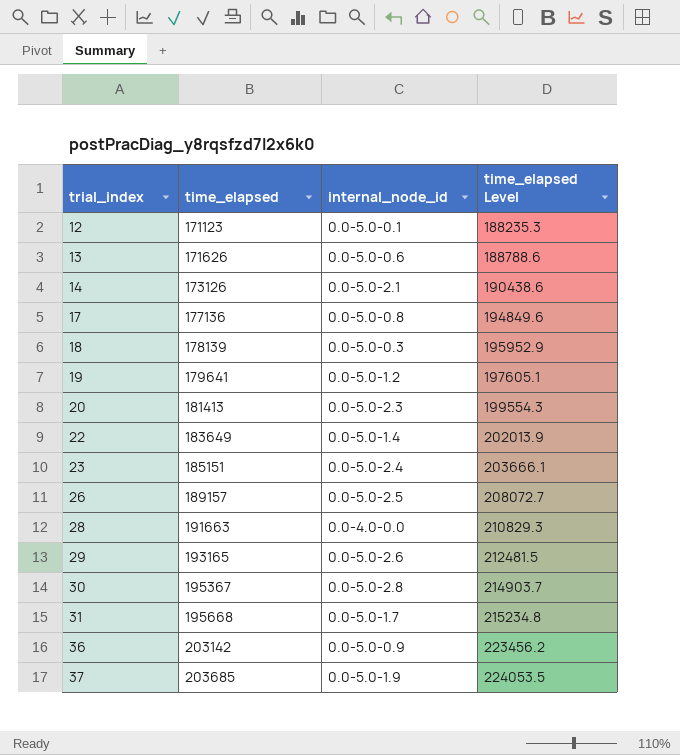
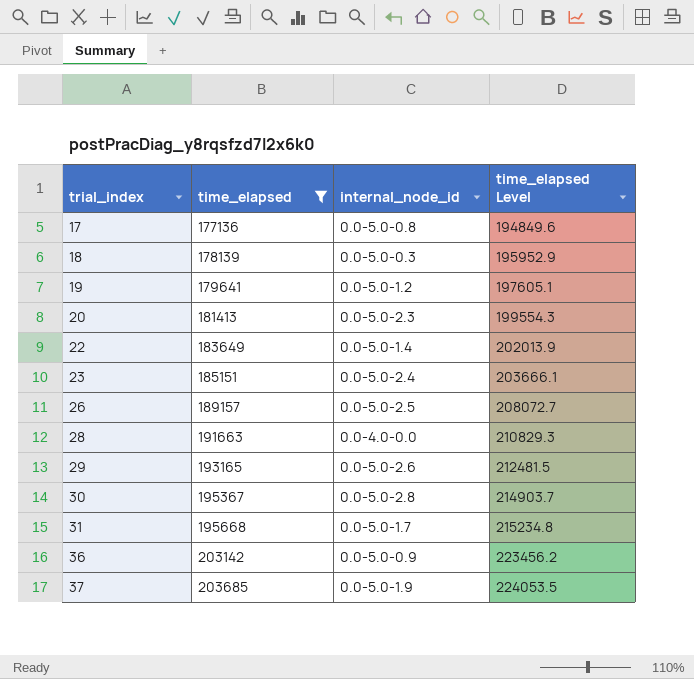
filter: none -> time_elapsed >= 177136

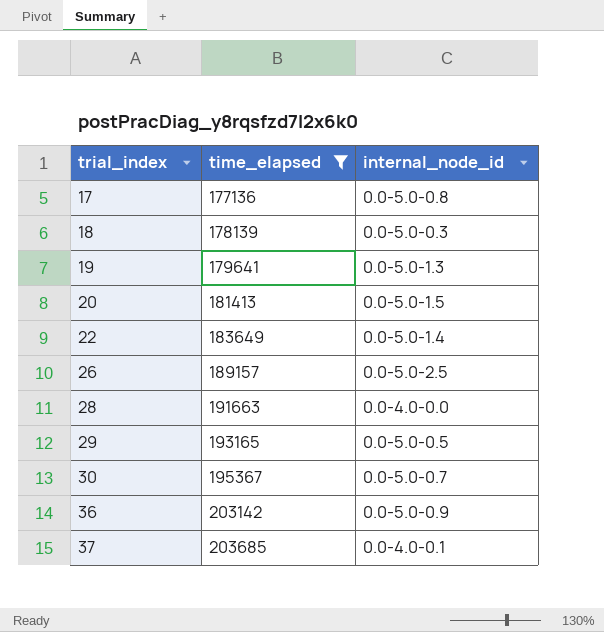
column time_elapsed Level | formula: [time_elapsed] * 1.1 -> none
row 23: 185151 | 0.0-5.0-2.4 | 203666.1 -> none
row 31: 195668 | 0.0-5.0-1.7 | 215234.8 -> none
19 | internal_node_id: 0.0-5.0-1.2 -> 0.0-5.0-1.3
20 | internal_node_id: 0.0-5.0-2.3 -> 0.0-5.0-1.5
29 | internal_node_id: 0.0-5.0-2.6 -> 0.0-5.0-0.5
30 | internal_node_id: 0.0-5.0-2.8 -> 0.0-5.0-0.7
37 | internal_node_id: 0.0-5.0-1.9 -> 0.0-4.0-0.1

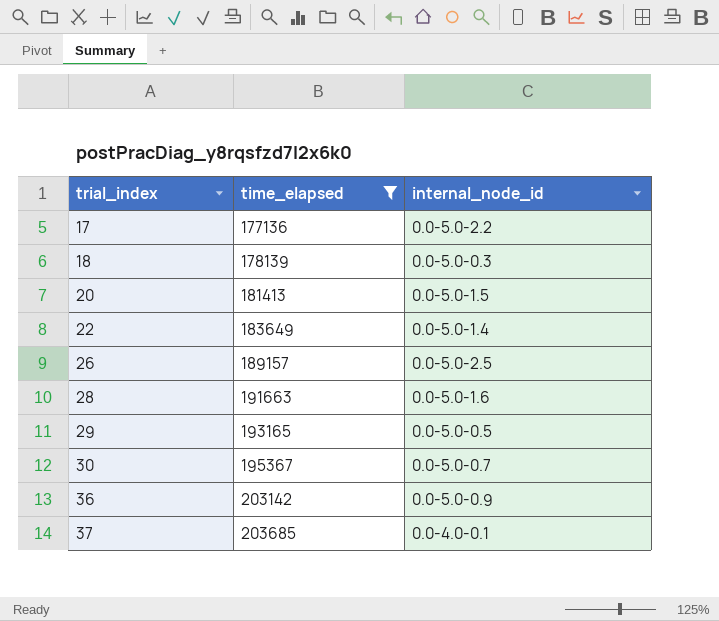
row 19: 179641 | 0.0-5.0-1.3 -> none
17 | internal_node_id: 0.0-5.0-0.8 -> 0.0-5.0-2.2
28 | internal_node_id: 0.0-4.0-0.0 -> 0.0-5.0-1.6

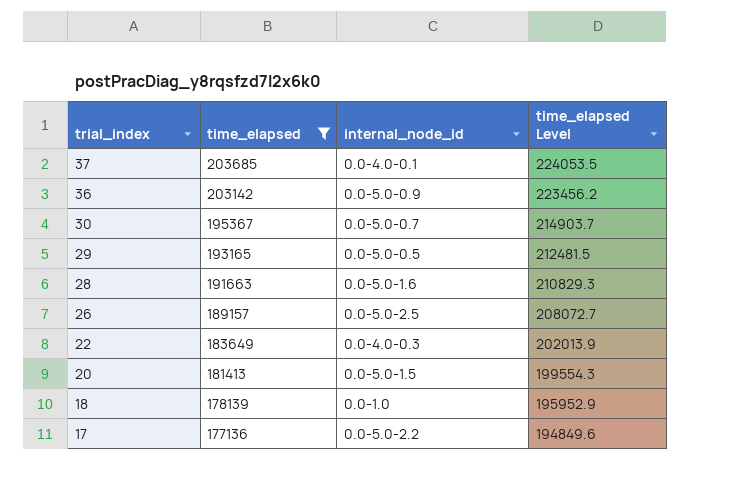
row order: trial_index ascending -> trial_index descending
column time_elapsed Level | formula: none -> [time_elapsed] * 1.1
22 | internal_node_id: 0.0-5.0-1.4 -> 0.0-4.0-0.3
18 | internal_node_id: 0.0-5.0-0.3 -> 0.0-1.0

